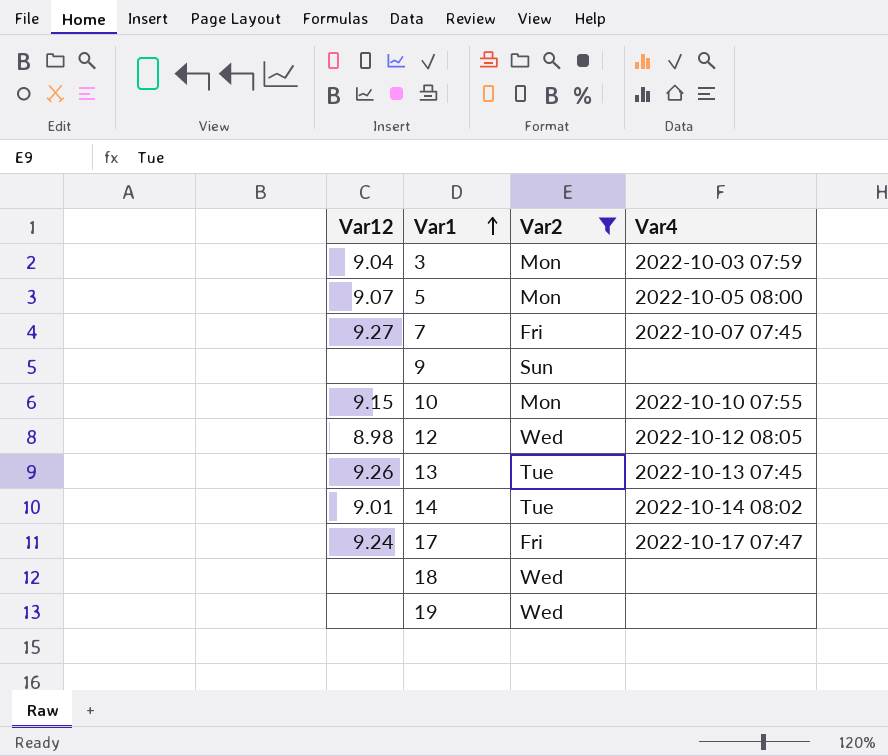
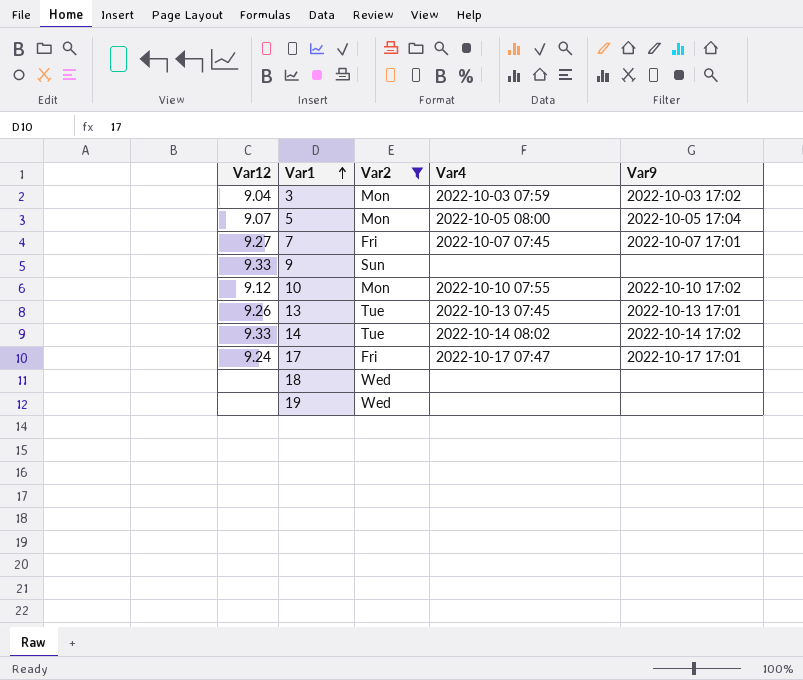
column Var9 | position: none -> 5
row 12: 8.98 | Wed | 2022-10-12 08:05 -> none
9 | Var12: none -> 9.33
10 | Var12: 9.15 -> 9.12
14 | Var12: 9.01 -> 9.33

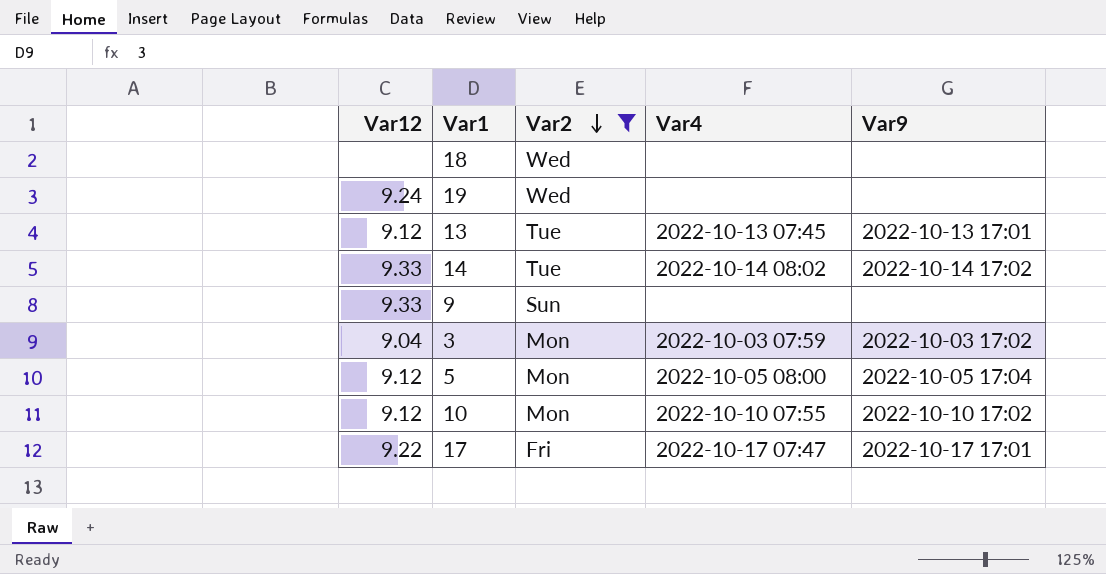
row order: Var1 ascending -> Var2 descending
row 7: 9.27 | Fri | 2022-10-07 07:45 | 2022-10-07 17:01 -> none
19 | Var12: none -> 9.24
13 | Var12: 9.26 -> 9.12
5 | Var12: 9.07 -> 9.12
17 | Var12: 9.24 -> 9.22

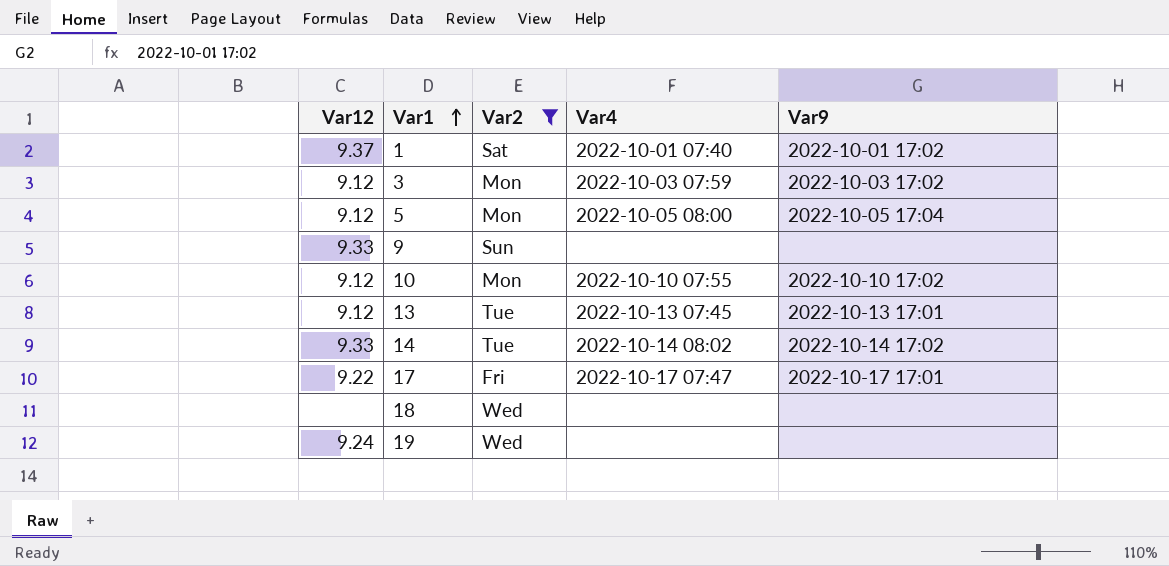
row order: Var2 descending -> Var1 ascending
row 1: none -> 9.37 | Sat | 2022-10-01 07:40 | 2022-10-01 17:02
3 | Var12: 9.04 -> 9.12

